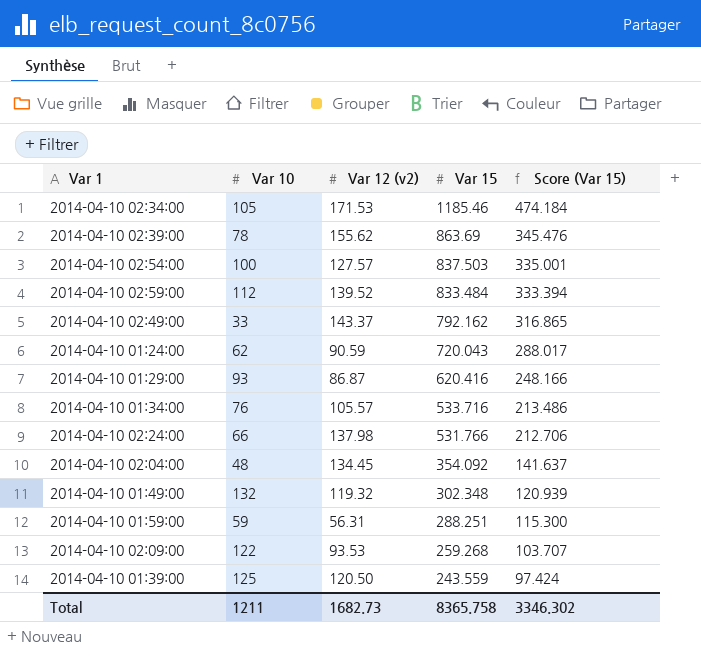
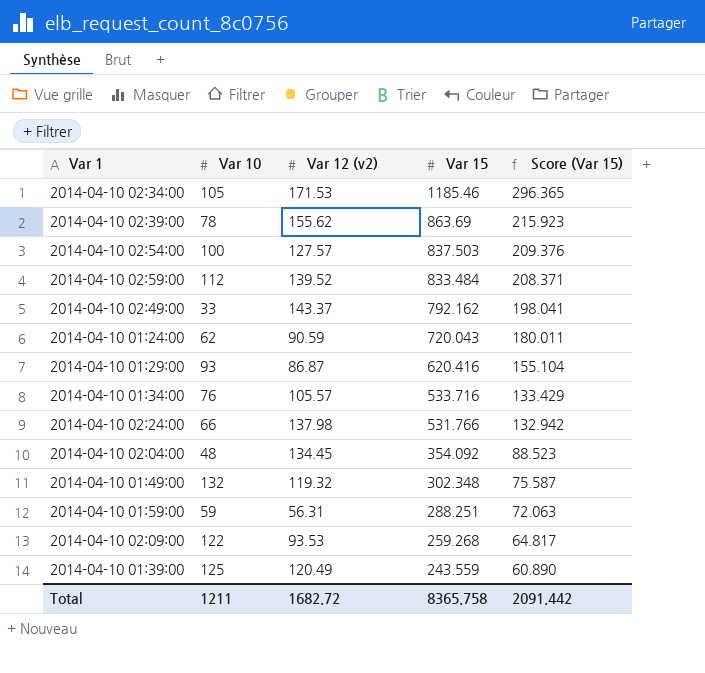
column Score (Var 15) | formula: [Var 15] * 0.4 -> [Var 15] * 0.25
2014-04-10 01:39:00 | Var 12 (v2): 120.50 -> 120.49
Total | Var 12 (v2): 1682.73 -> 1682.72
Total | Score (Var 15): 3346.302 -> 2091.442

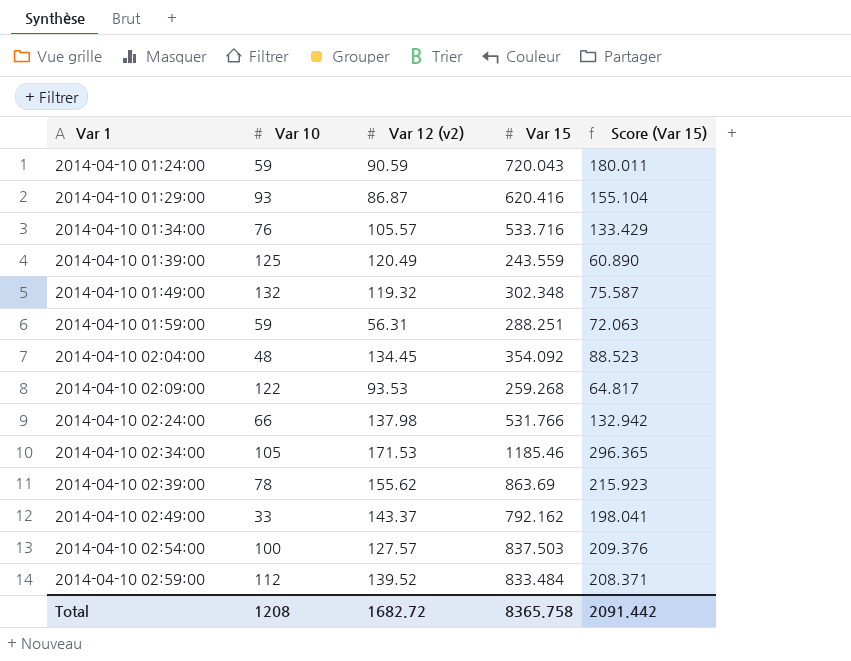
row order: Var 15 descending -> Var 1 ascending
2014-04-10 01:24:00 | Var 10: 62 -> 59
Total | Var 10: 1211 -> 1208

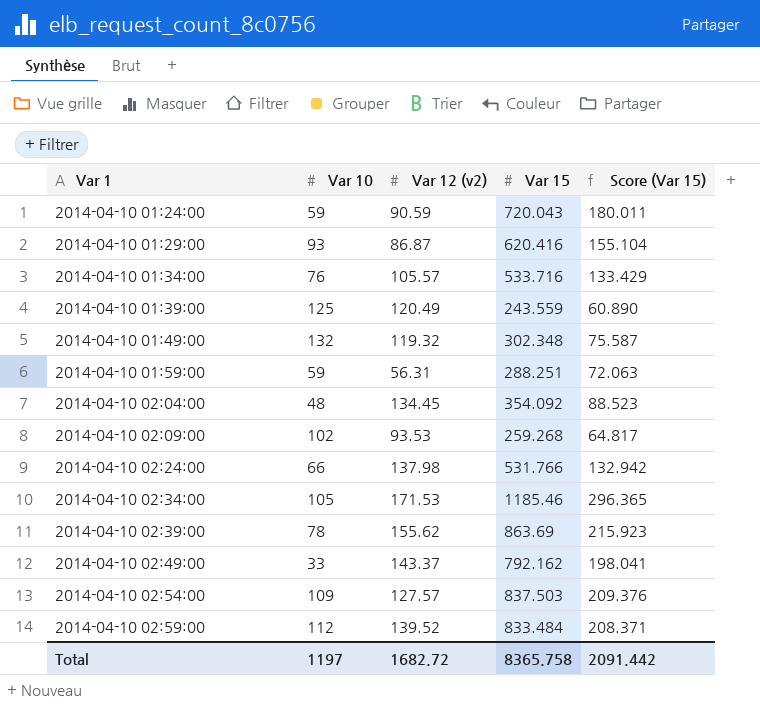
2014-04-10 02:09:00 | Var 10: 122 -> 102
2014-04-10 02:54:00 | Var 10: 100 -> 109
Total | Var 10: 1208 -> 1197

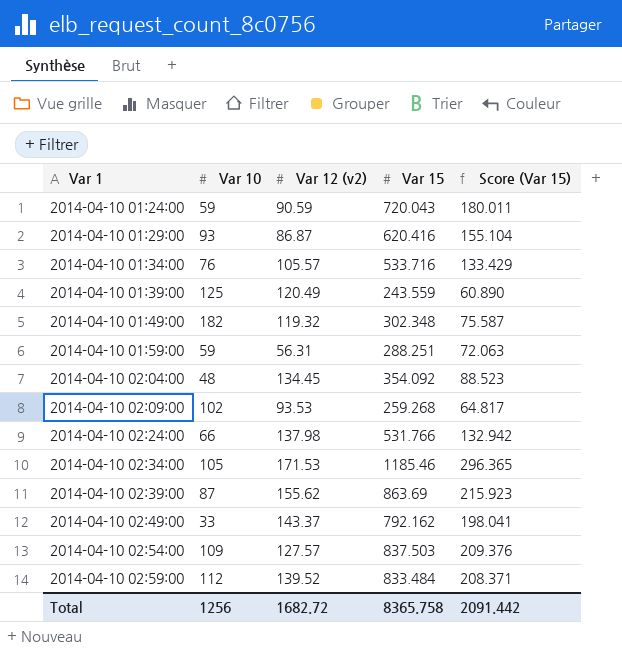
2014-04-10 01:49:00 | Var 10: 132 -> 182
2014-04-10 02:39:00 | Var 10: 78 -> 87
Total | Var 10: 1197 -> 1256

